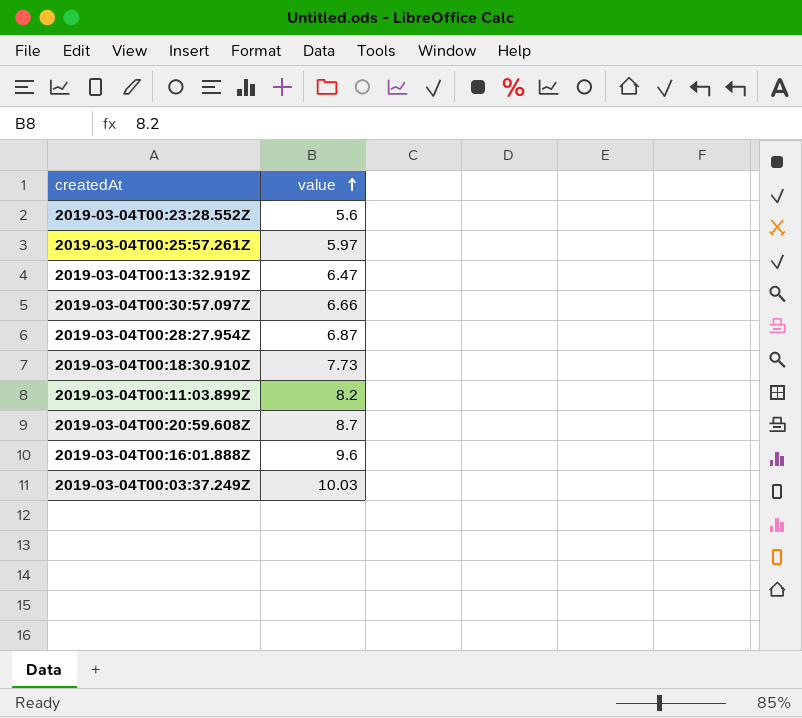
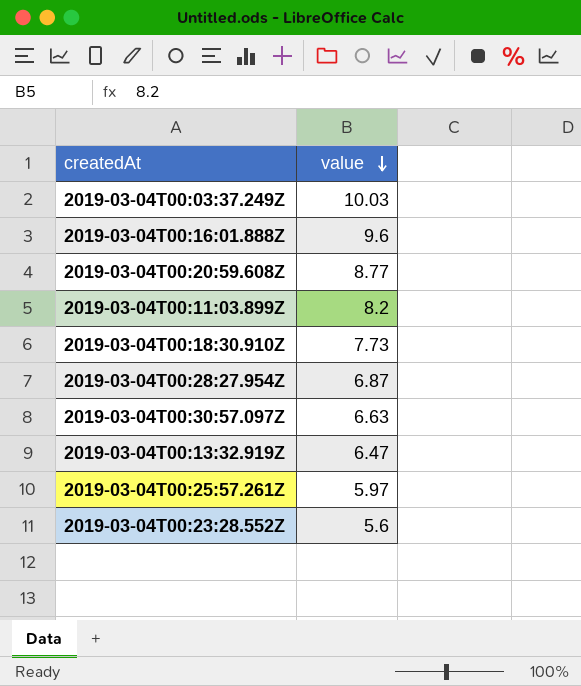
row order: value ascending -> value descending
2019-03-04T00:20:59.608Z | value: 8.7 -> 8.77
2019-03-04T00:30:57.097Z | value: 6.66 -> 6.63

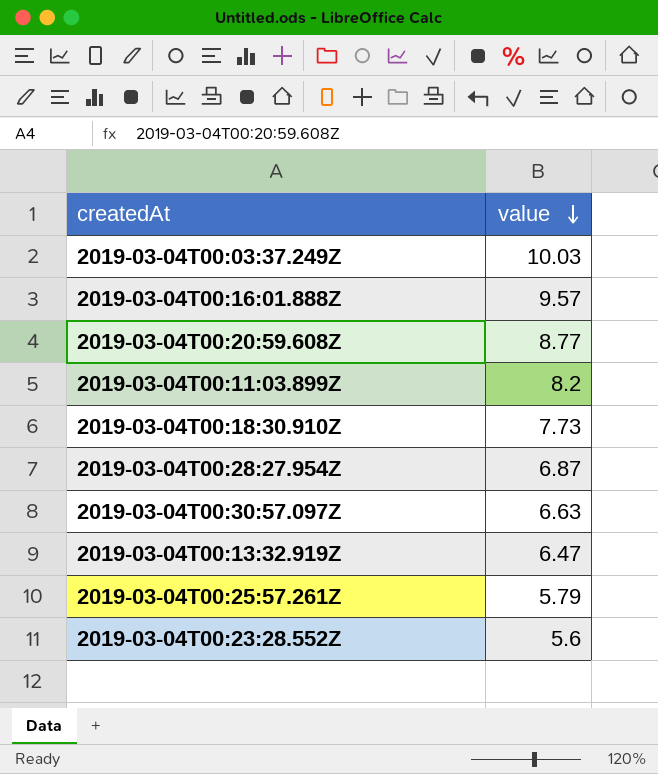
2019-03-04T00:16:01.888Z | value: 9.6 -> 9.57
2019-03-04T00:25:57.261Z | value: 5.97 -> 5.79

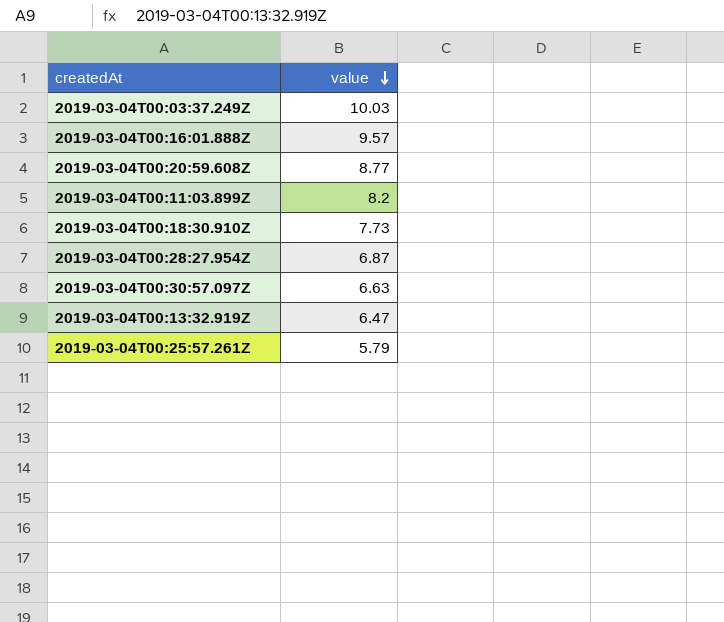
row 2019-03-04T00:23:28.552Z: 5.6 -> none

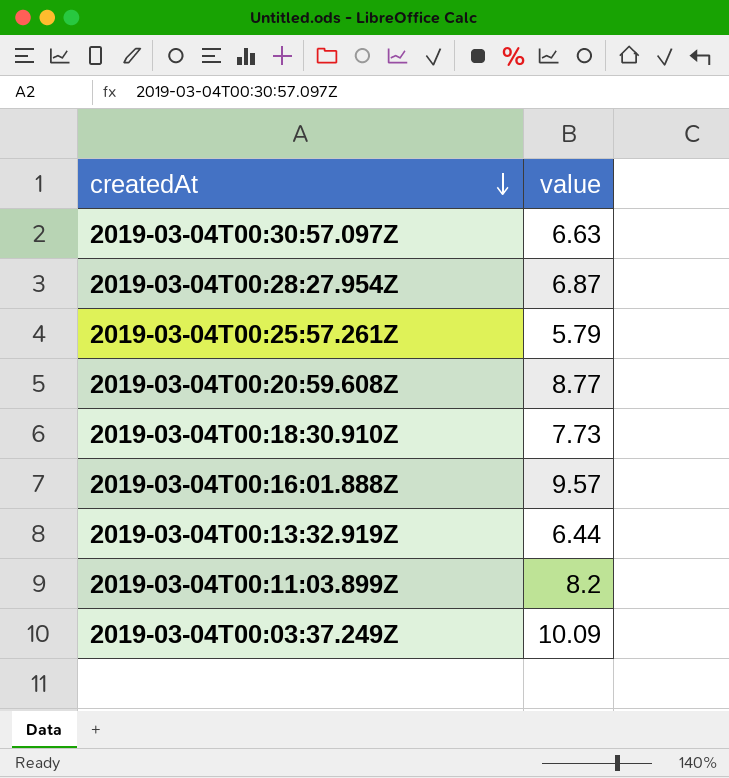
row order: value descending -> createdAt descending
2019-03-04T00:13:32.919Z | value: 6.47 -> 6.44
2019-03-04T00:03:37.249Z | value: 10.03 -> 10.09

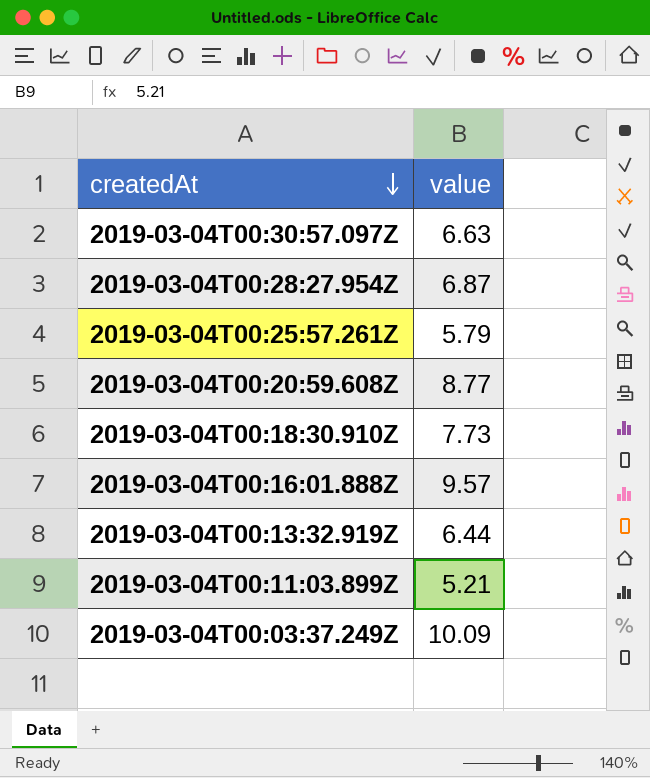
2019-03-04T00:11:03.899Z | value: 8.2 -> 5.21

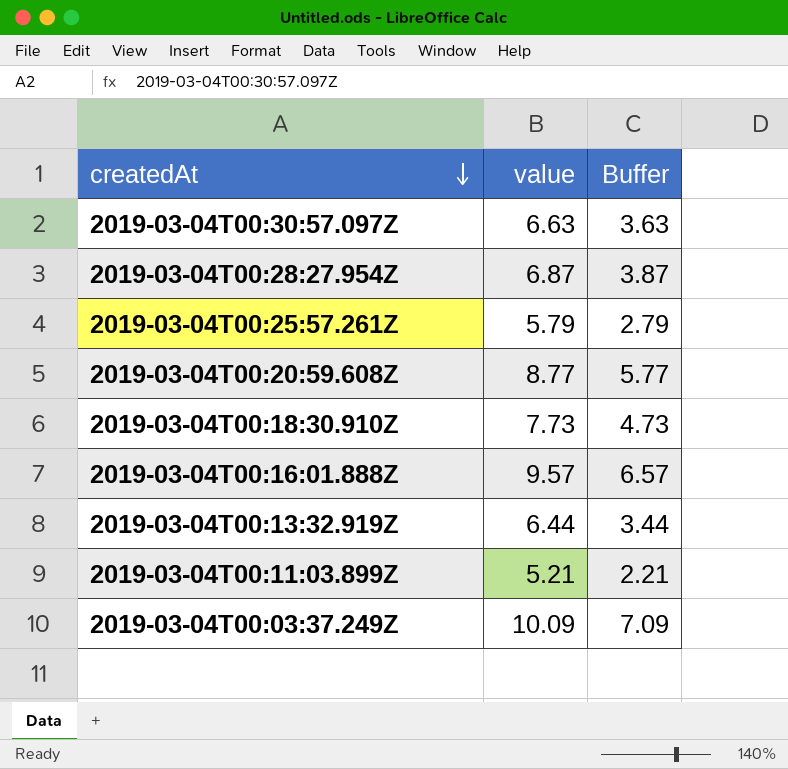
column Buffer | formula: none -> [value] - 3

